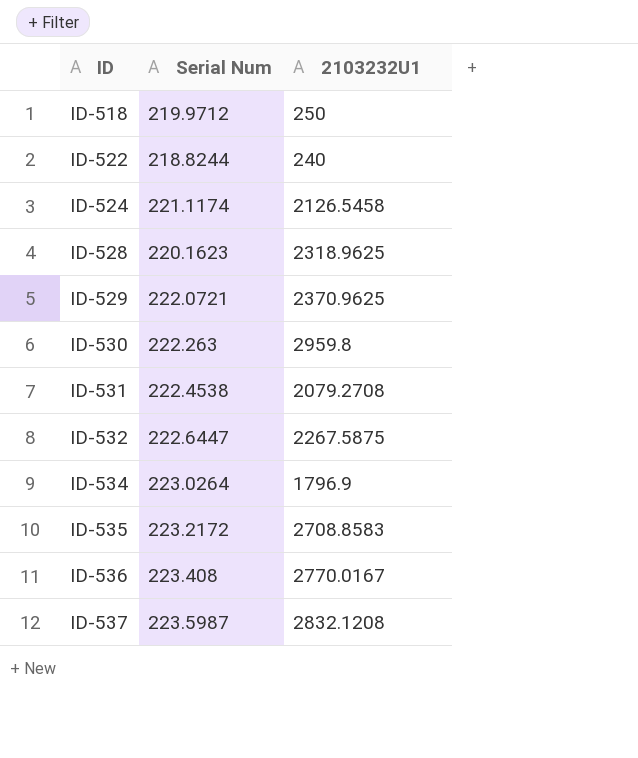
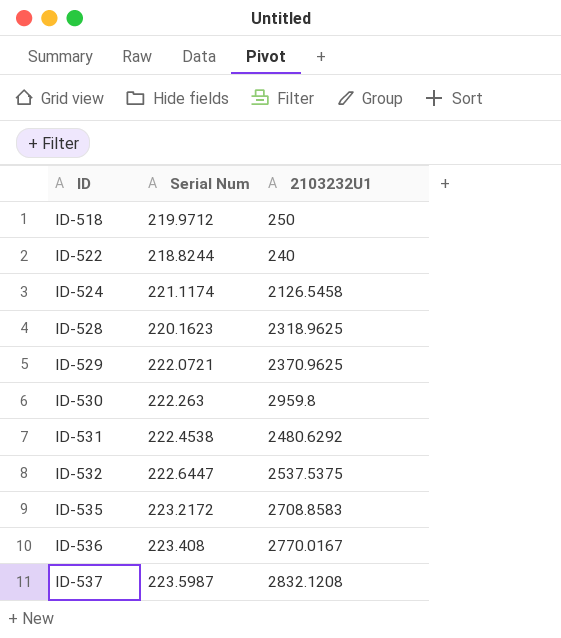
row ID-534: 223.0264 | 1796.9 -> none
ID-531 | 2103232U1: 2079.2708 -> 2480.6292
ID-532 | 2103232U1: 2267.5875 -> 2537.5375

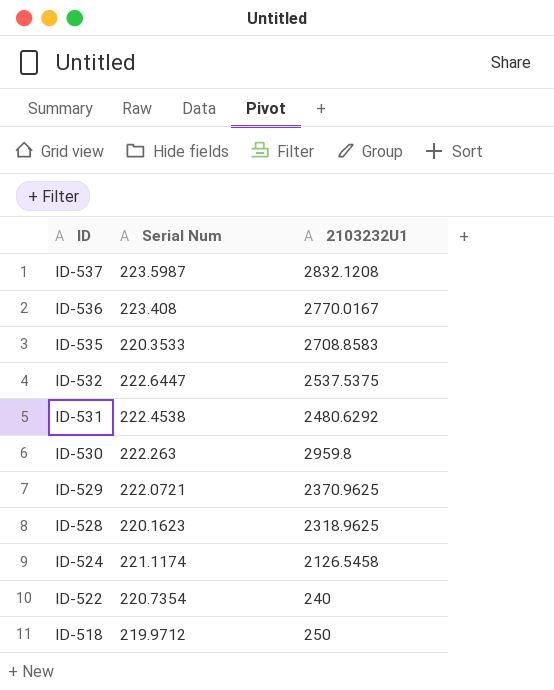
row order: ID ascending -> ID descending
ID-535 | Serial Num: 223.2172 -> 220.3533
ID-522 | Serial Num: 218.8244 -> 220.7354

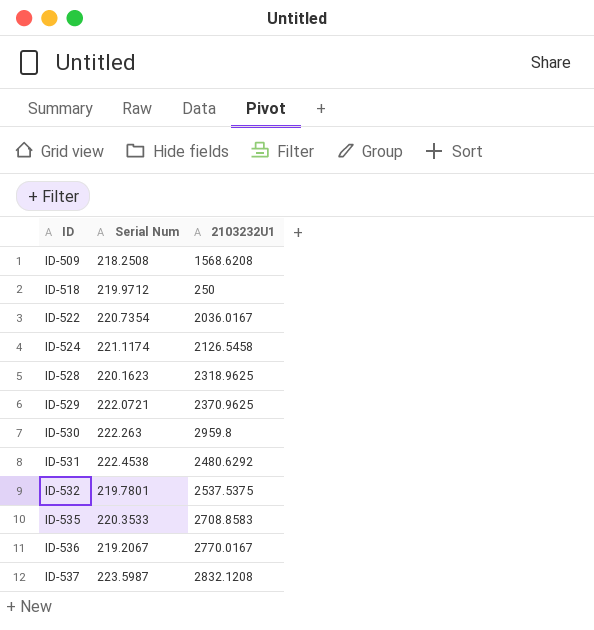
row order: ID descending -> ID ascending
row ID-509: none -> 218.2508 | 1568.6208
ID-522 | 2103232U1: 240 -> 2036.0167
ID-532 | Serial Num: 222.6447 -> 219.7801
ID-536 | Serial Num: 223.408 -> 219.2067

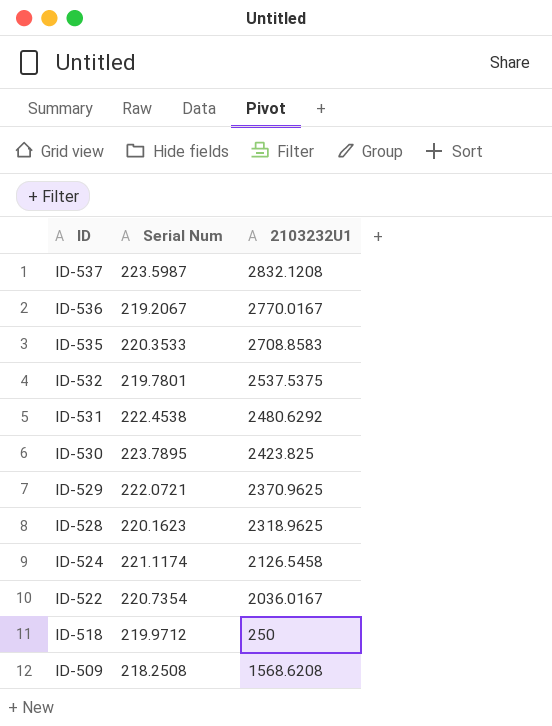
row order: ID ascending -> ID descending
ID-530 | Serial Num: 222.263 -> 223.7895
ID-530 | 2103232U1: 2959.8 -> 2423.825

